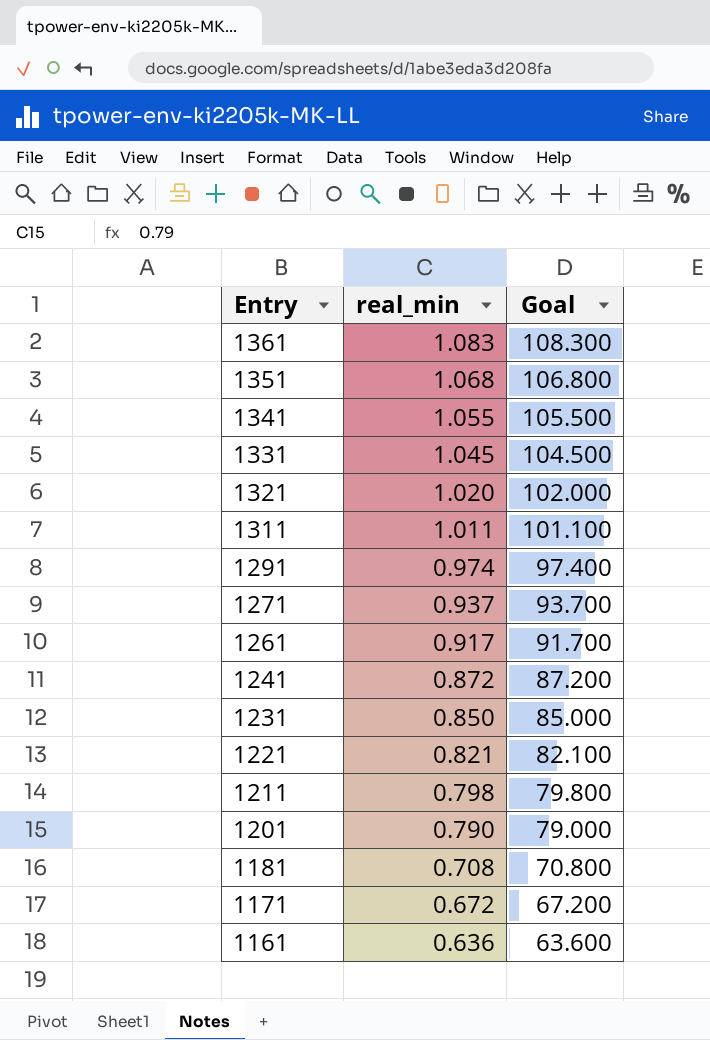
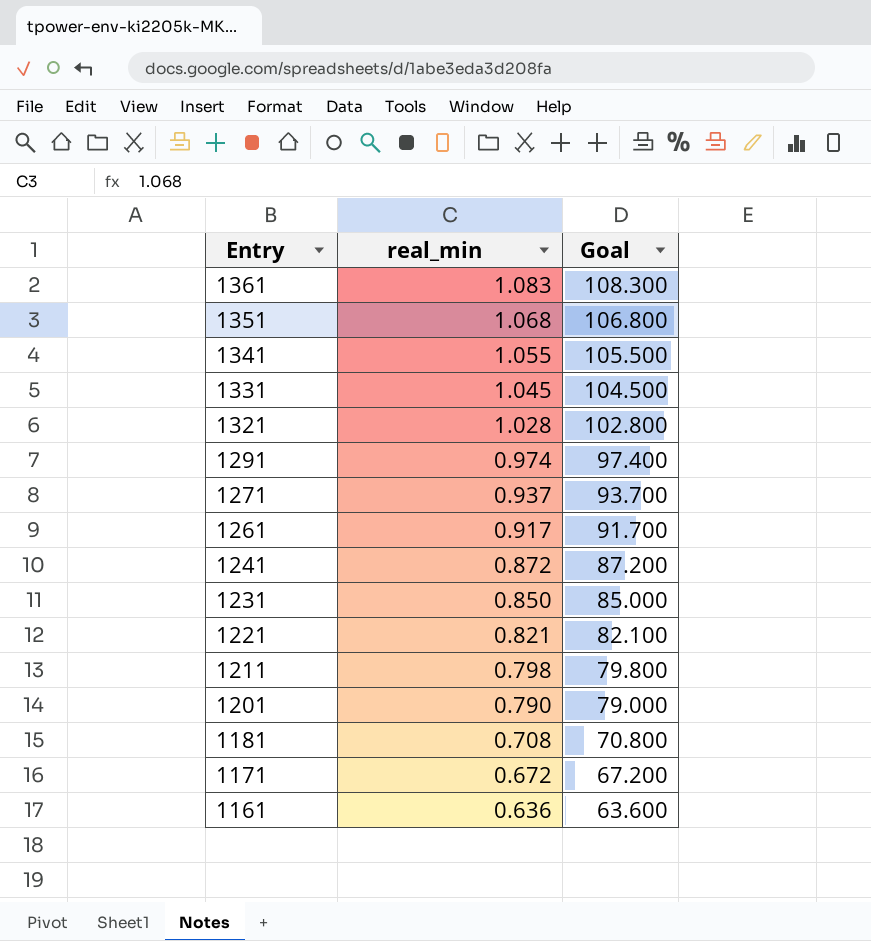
row 1311: 1.011 | 101.100 -> none
1321 | real_min: 1.020 -> 1.028
1321 | Goal: 102.000 -> 102.800

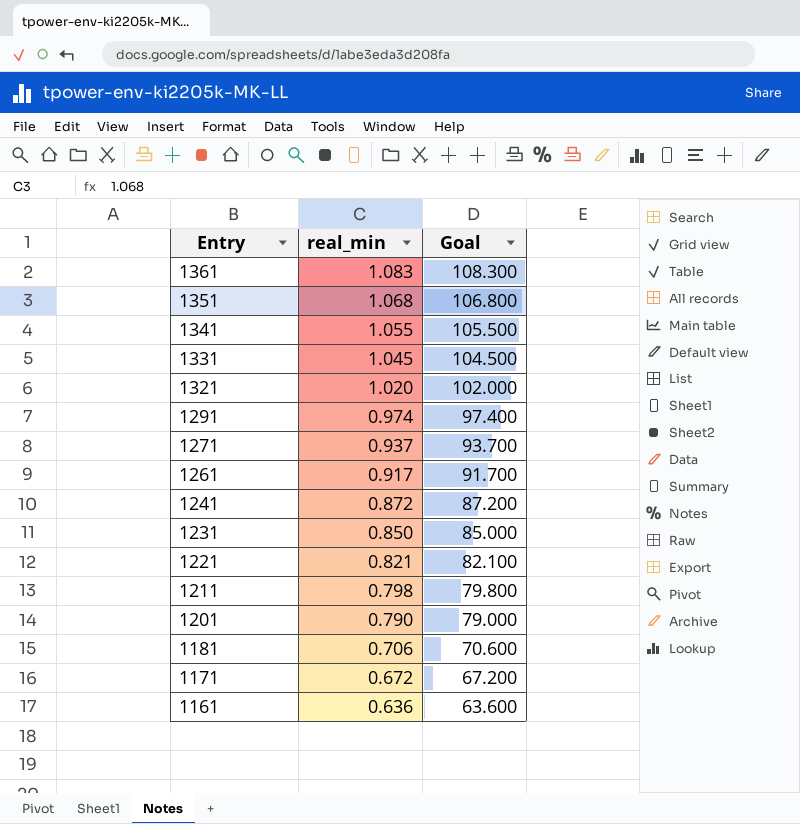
1321 | real_min: 1.028 -> 1.020
1321 | Goal: 102.800 -> 102.000
1181 | real_min: 0.708 -> 0.706
1181 | Goal: 70.800 -> 70.600

